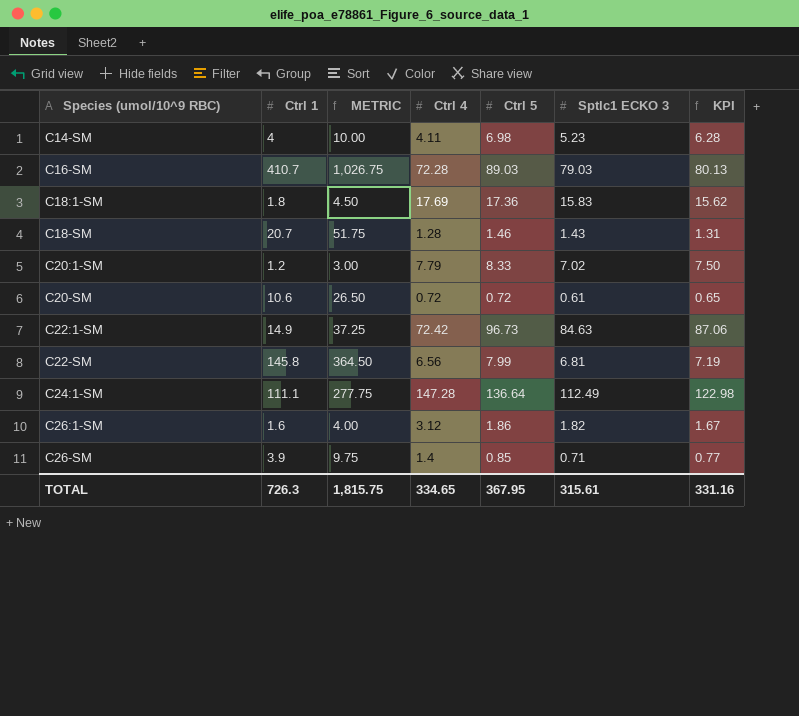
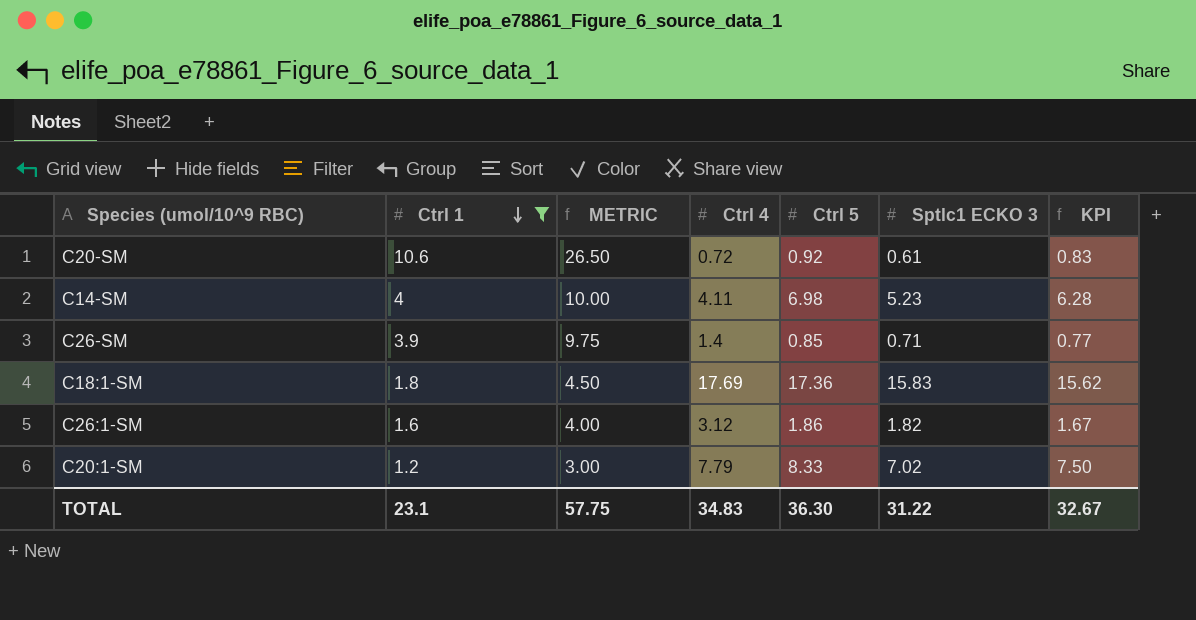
filter: none -> Ctrl 1 <= 10.6
row order: none -> Ctrl 1 descending
C20-SM | Ctrl 5: 0.72 -> 0.92
C20-SM | KPI: 0.65 -> 0.83
TOTAL | Ctrl 1: 726.3 -> 23.1
TOTAL | METRIC: 1,815.75 -> 57.75
TOTAL | Ctrl 4: 334.65 -> 34.83
TOTAL | Ctrl 5: 367.95 -> 36.30
TOTAL | Sptlc1 ECKO 3: 315.61 -> 31.22
TOTAL | KPI: 331.16 -> 32.67

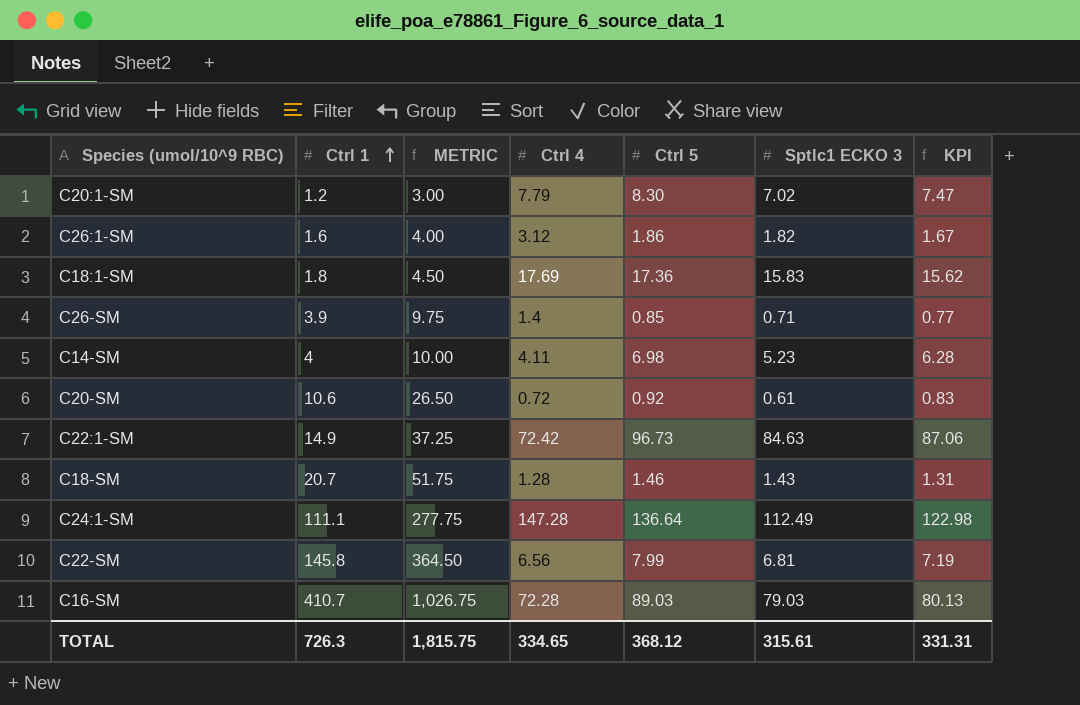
filter: Ctrl 1 <= 10.6 -> none
row order: Ctrl 1 descending -> Ctrl 1 ascending
C20:1-SM | Ctrl 5: 8.33 -> 8.30
C20:1-SM | KPI: 7.50 -> 7.47
TOTAL | Ctrl 1: 23.1 -> 726.3
TOTAL | METRIC: 57.75 -> 1,815.75
TOTAL | Ctrl 4: 34.83 -> 334.65
TOTAL | Ctrl 5: 36.30 -> 368.12
TOTAL | Sptlc1 ECKO 3: 31.22 -> 315.61
TOTAL | KPI: 32.67 -> 331.31

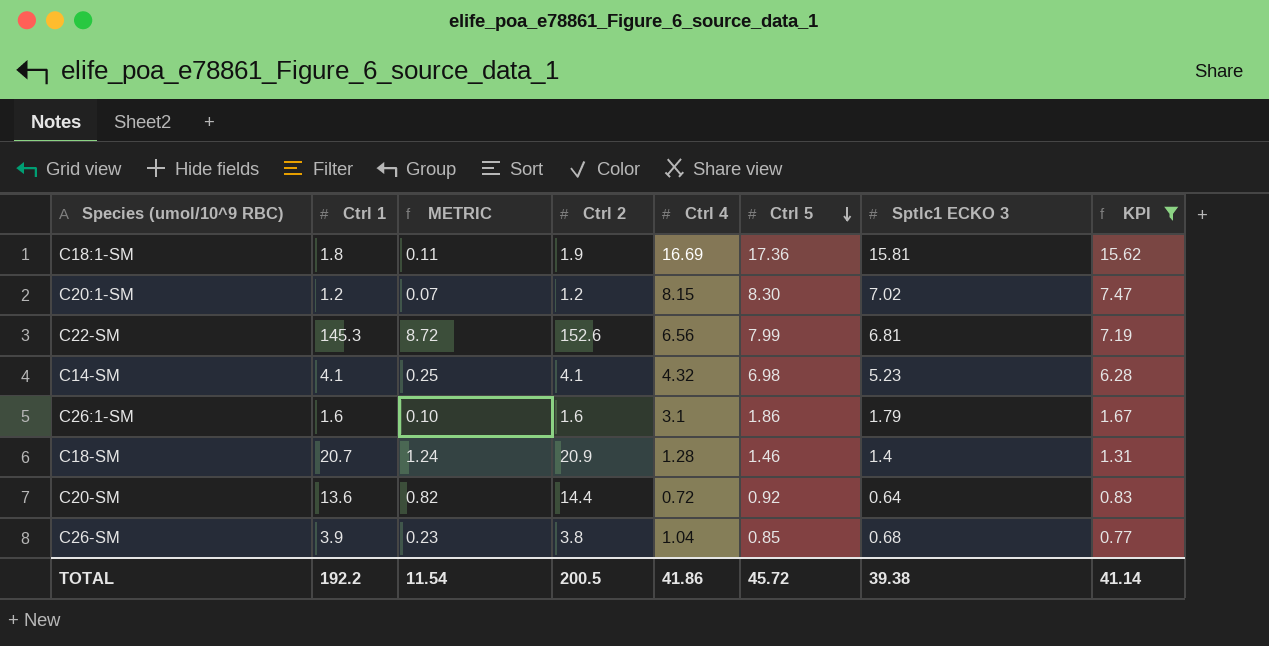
filter: none -> KPI <= 15.62
row order: Ctrl 1 ascending -> Ctrl 5 descending
column METRIC | formula: [Ctrl 1] * 2.5 -> [Ctrl 1] * 0.06
column Ctrl 2 | position: none -> 4
C18:1-SM | Ctrl 4: 17.69 -> 16.69
C18:1-SM | Sptlc1 ECKO 3: 15.83 -> 15.81
C20:1-SM | Ctrl 4: 7.79 -> 8.15
C22-SM | Ctrl 1: 145.8 -> 145.3
C14-SM | Ctrl 1: 4 -> 4.1
C14-SM | Ctrl 4: 4.11 -> 4.32
C26:1-SM | Ctrl 4: 3.12 -> 3.1
C26:1-SM | Sptlc1 ECKO 3: 1.82 -> 1.79
C18-SM | Sptlc1 ECKO 3: 1.43 -> 1.4
C20-SM | Ctrl 1: 10.6 -> 13.6
C20-SM | Sptlc1 ECKO 3: 0.61 -> 0.64
C26-SM | Ctrl 4: 1.4 -> 1.04
C26-SM | Sptlc1 ECKO 3: 0.71 -> 0.68
TOTAL | Ctrl 1: 726.3 -> 192.2
TOTAL | METRIC: 1,815.75 -> 11.54
TOTAL | Ctrl 4: 334.65 -> 41.86
TOTAL | Ctrl 5: 368.12 -> 45.72
TOTAL | Sptlc1 ECKO 3: 315.61 -> 39.38
TOTAL | KPI: 331.31 -> 41.14

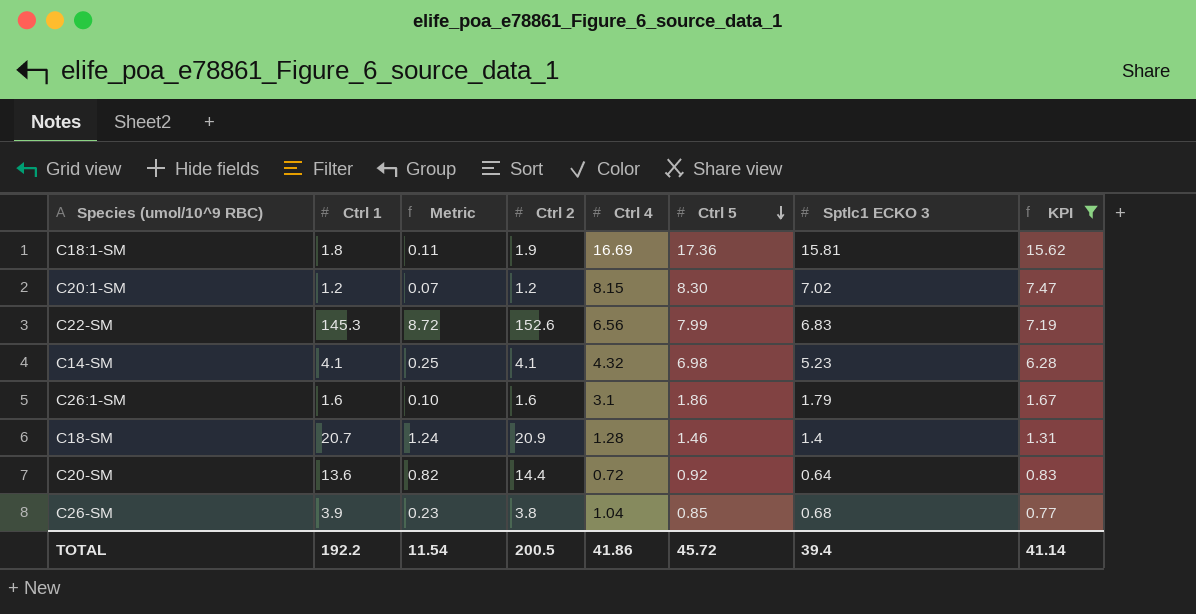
column name: METRIC -> Metric
C22-SM | Sptlc1 ECKO 3: 6.81 -> 6.83
TOTAL | Sptlc1 ECKO 3: 39.38 -> 39.4

